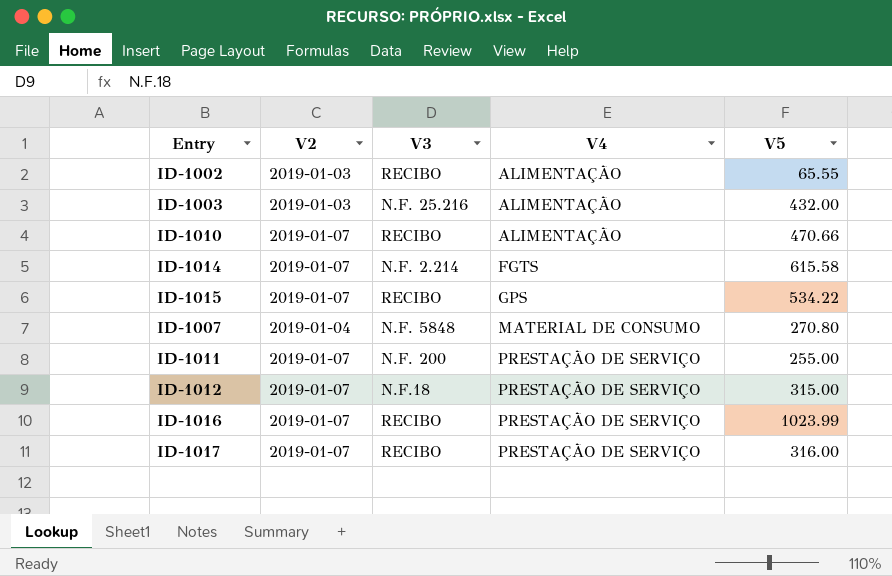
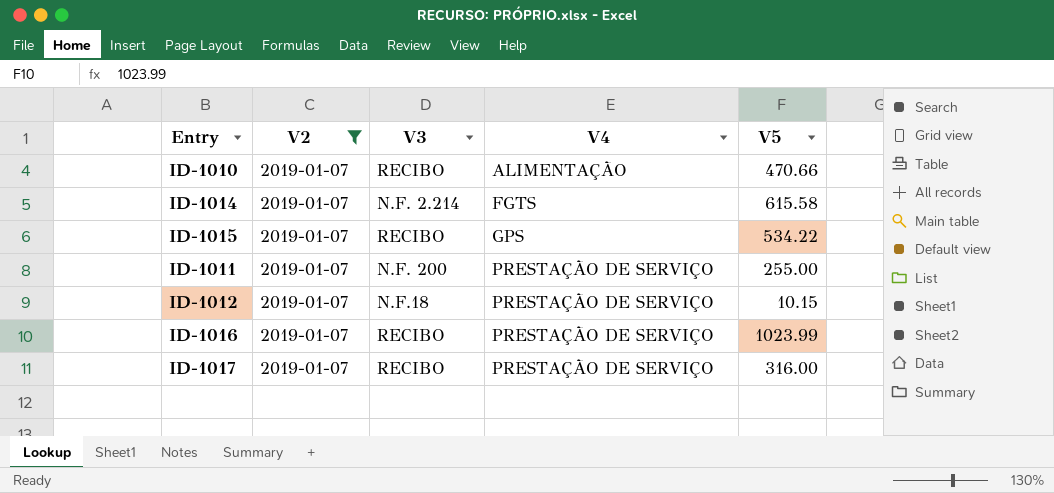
filter: none -> V2 = 2019-01-07
ID-1012 | V5: 315.00 -> 10.15

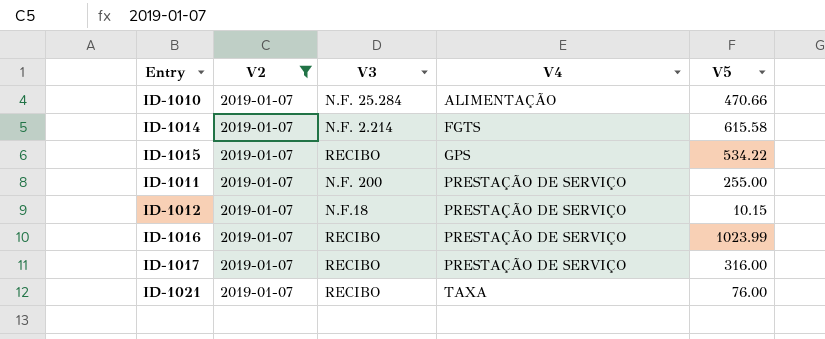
ID-1010 | V3: RECIBO -> N.F. 25.284
row ID-1021: none -> 2019-01-07 | RECIBO | TAXA | 76.00

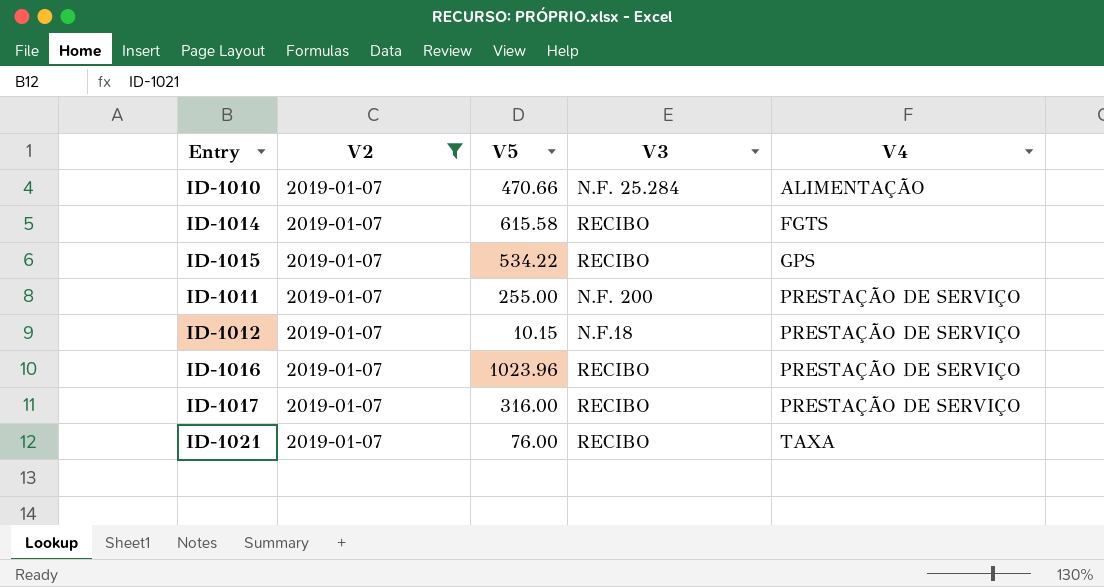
column V5 | position: 5 -> 3
ID-1014 | V3: N.F. 2.214 -> RECIBO
ID-1016 | V5: 1023.99 -> 1023.96

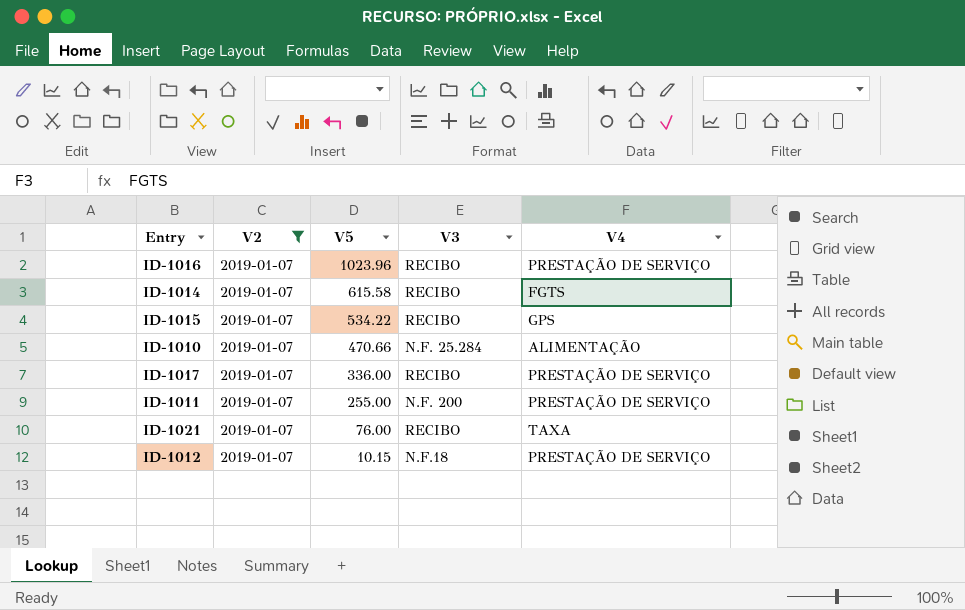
row order: V4 ascending -> V5 descending
ID-1017 | V5: 316.00 -> 336.00

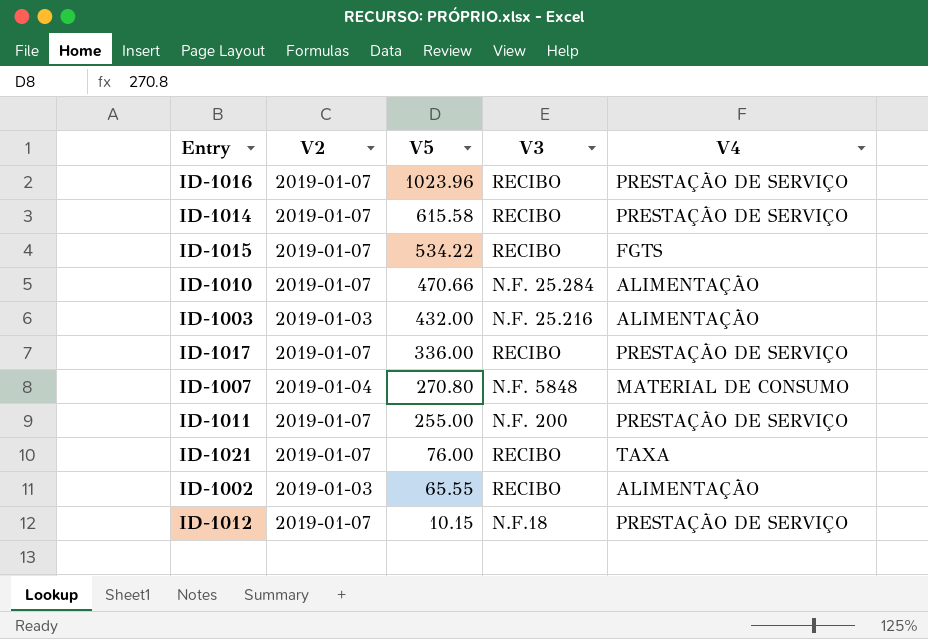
filter: V2 = 2019-01-07 -> none
ID-1014 | V4: FGTS -> PRESTAÇÃO DE SERVIÇO
ID-1015 | V4: GPS -> FGTS

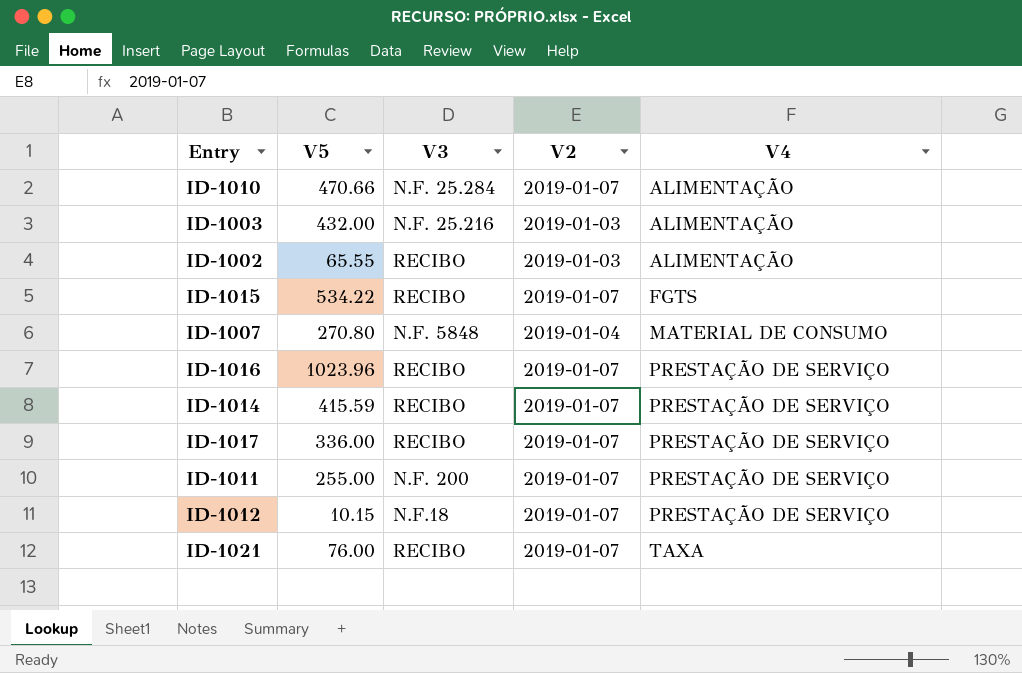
row order: V5 descending -> V4 ascending
column V2 | position: 2 -> 4
ID-1014 | V5: 615.58 -> 415.59

